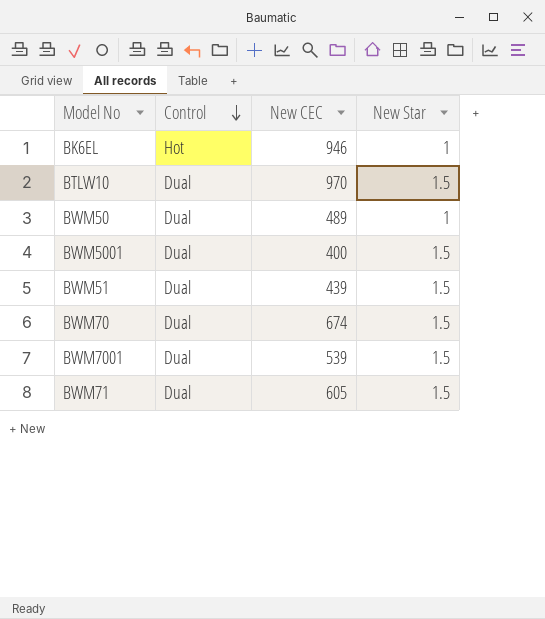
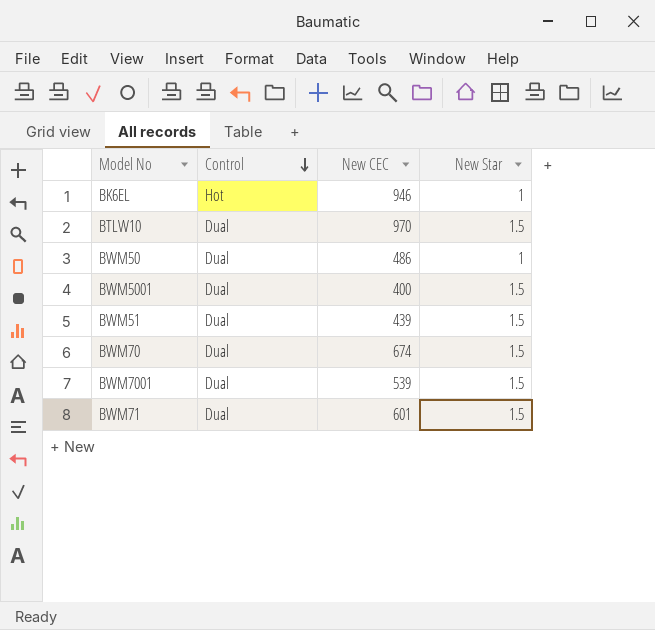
BWM50 | New CEC: 489 -> 486
BWM71 | New CEC: 605 -> 601

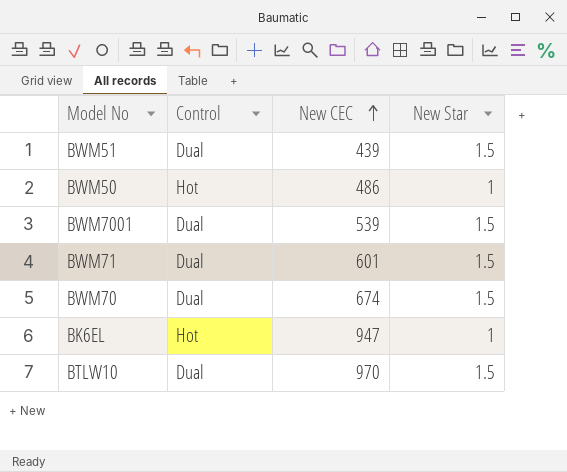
row order: Control descending -> New CEC ascending
row BWM5001: Dual | 400 | 1.5 -> none
BWM50 | Control: Dual -> Hot
BK6EL | New CEC: 946 -> 947

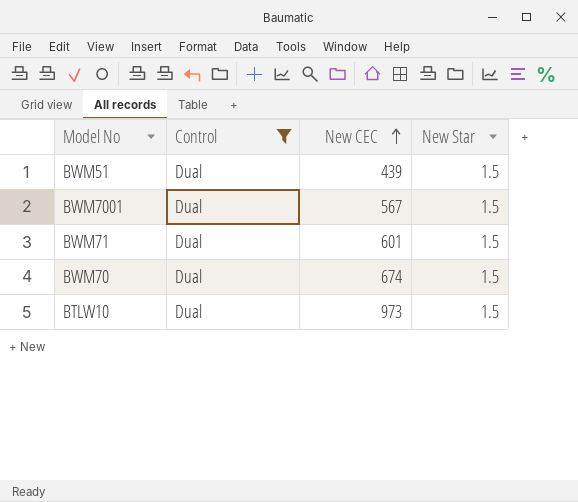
filter: none -> Control = Dual
BWM7001 | New CEC: 539 -> 567
BTLW10 | New CEC: 970 -> 973

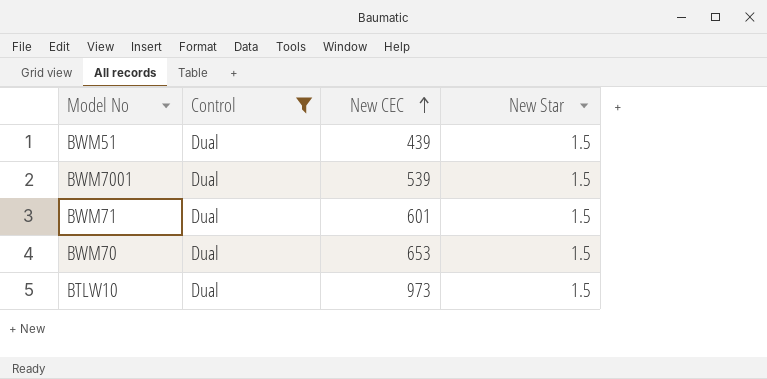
BWM7001 | New CEC: 567 -> 539
BWM70 | New CEC: 674 -> 653

